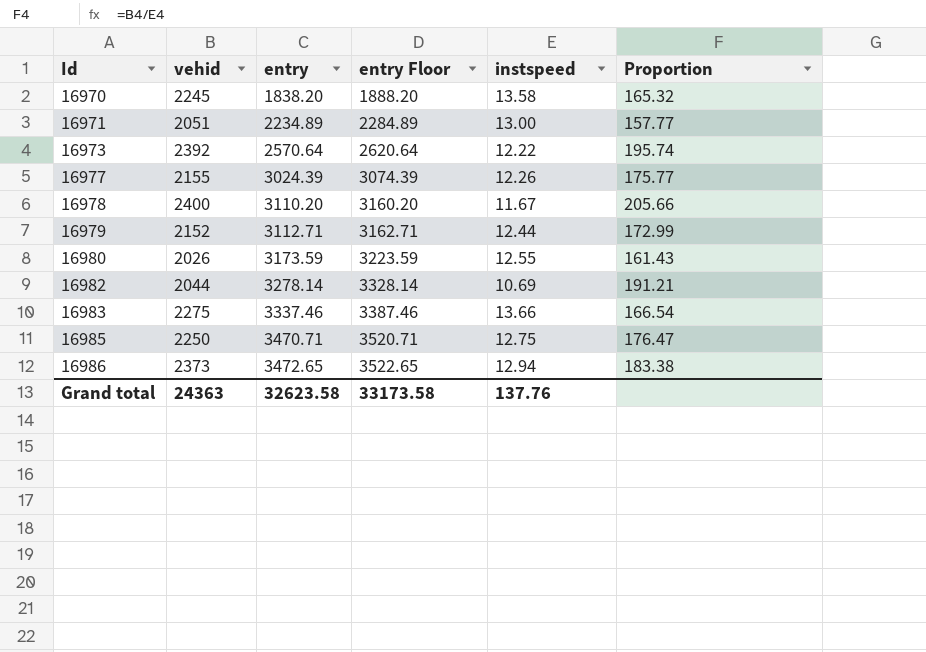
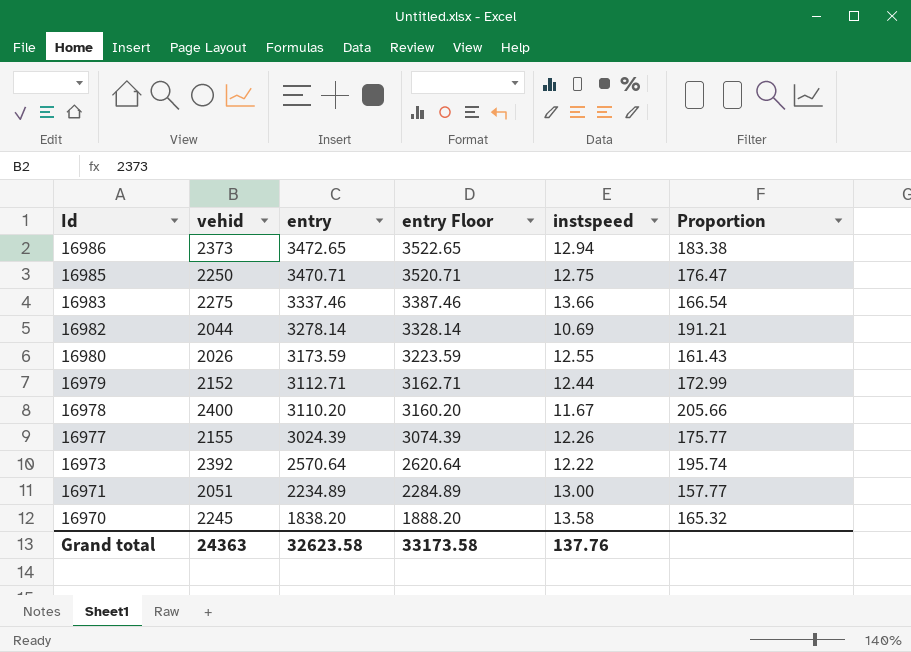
row order: Id ascending -> Id descending

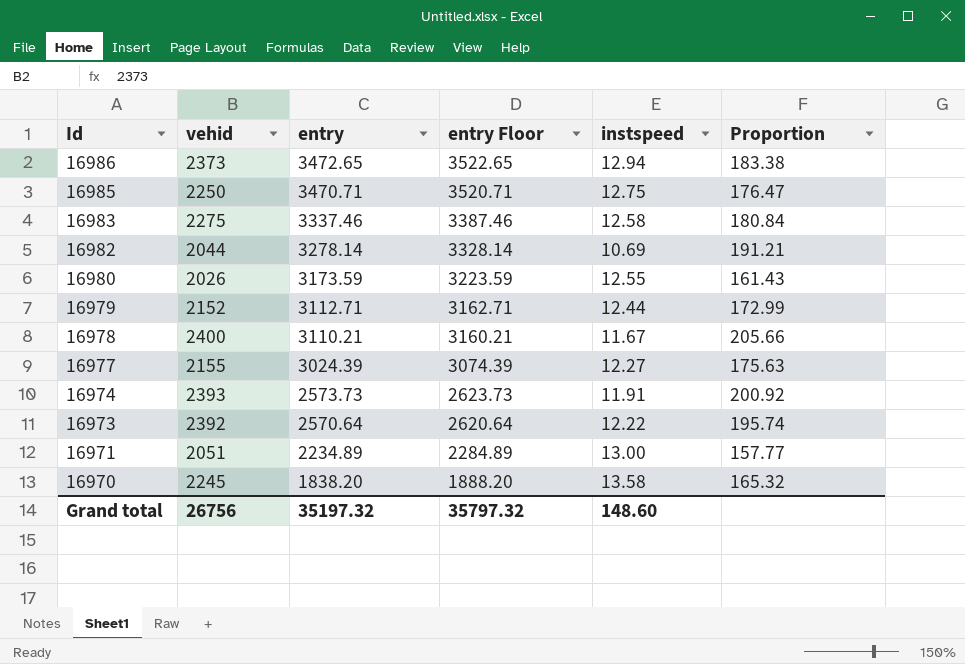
16983 | instspeed: 13.66 -> 12.58
16983 | Proportion: 166.54 -> 180.84
16978 | entry: 3110.20 -> 3110.21
16978 | entry Floor: 3160.20 -> 3160.21
16977 | instspeed: 12.26 -> 12.27
16977 | Proportion: 175.77 -> 175.63
row 16974: none -> 2393 | 2573.73 | 2623.73 | 11.91 | 200.92
Grand total | vehid: 24363 -> 26756
Grand total | entry: 32623.58 -> 35197.32
Grand total | entry Floor: 33173.58 -> 35797.32
Grand total | instspeed: 137.76 -> 148.60

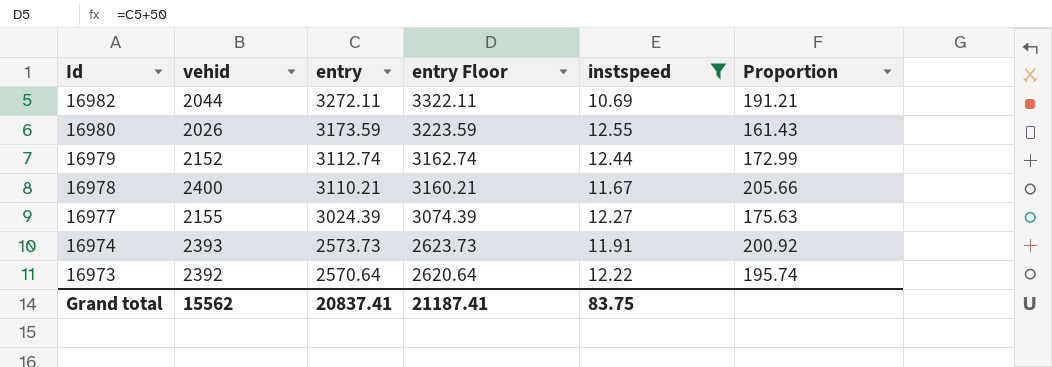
filter: none -> instspeed <= 12.55
16982 | entry: 3278.14 -> 3272.11
16982 | entry Floor: 3328.14 -> 3322.11
16979 | entry: 3112.71 -> 3112.74
16979 | entry Floor: 3162.71 -> 3162.74
Grand total | vehid: 26756 -> 15562
Grand total | entry: 35197.32 -> 20837.41
Grand total | entry Floor: 35797.32 -> 21187.41
Grand total | instspeed: 148.60 -> 83.75

